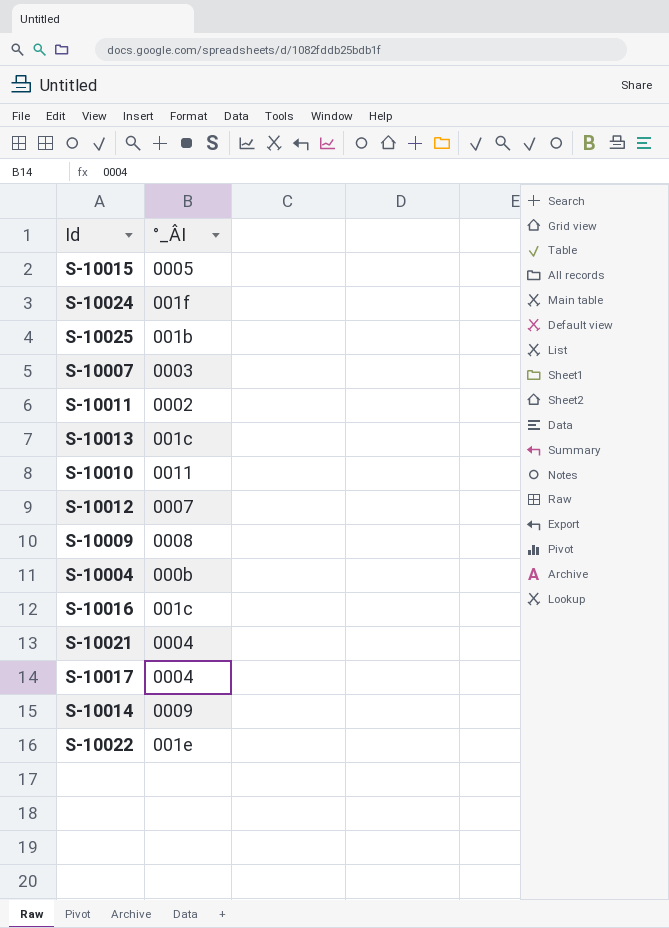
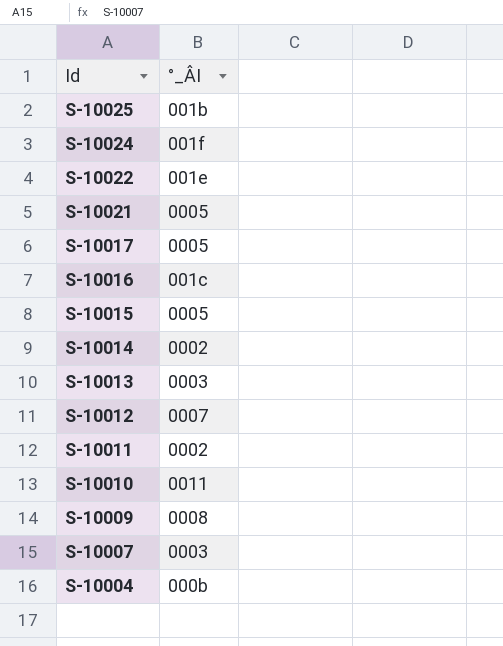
row order: none -> Id descending
S-10021 | °_ÂI: 0004 -> 0005
S-10017 | °_ÂI: 0004 -> 0005
S-10014 | °_ÂI: 0009 -> 0002
S-10013 | °_ÂI: 001c -> 0003

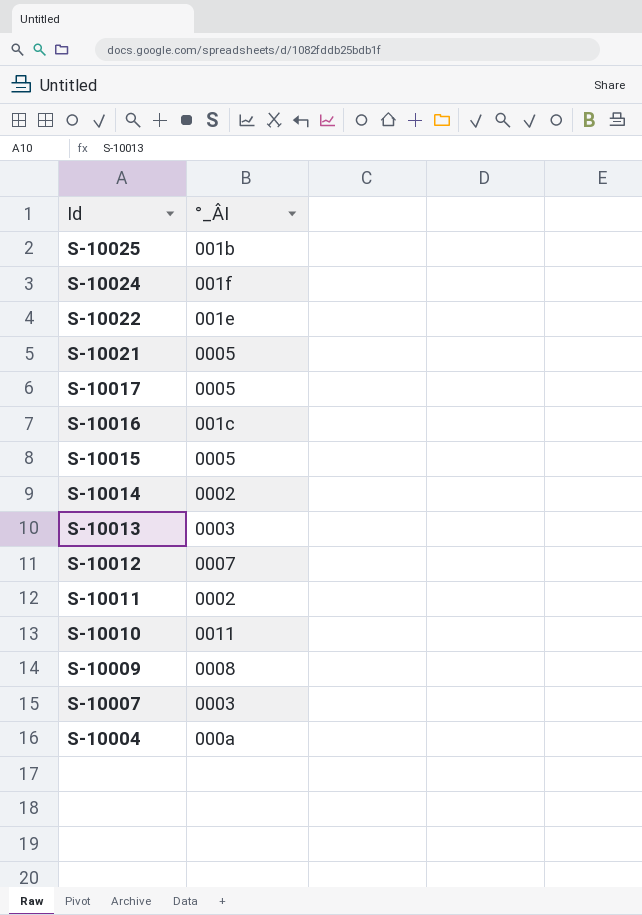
S-10004 | °_ÂI: 000b -> 000a

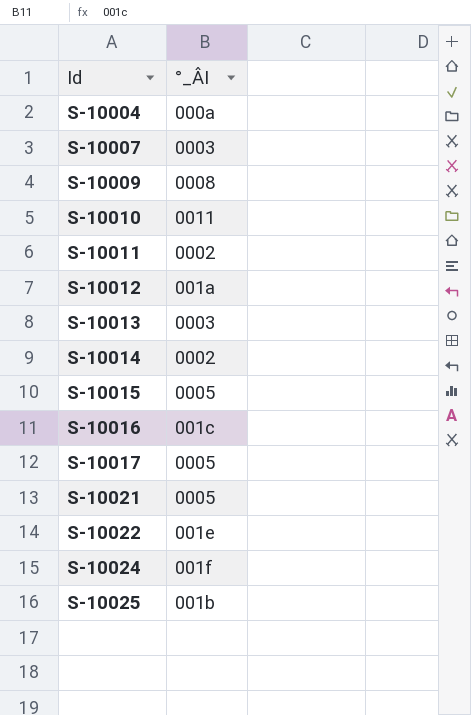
row order: Id descending -> Id ascending
S-10012 | °_ÂI: 0007 -> 001a

